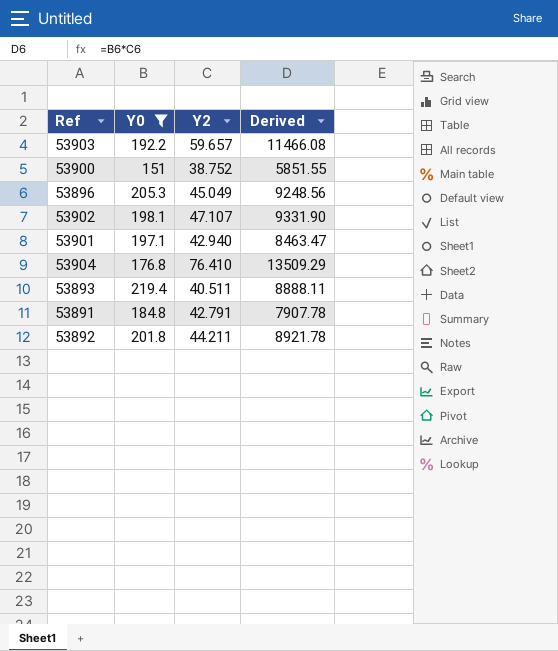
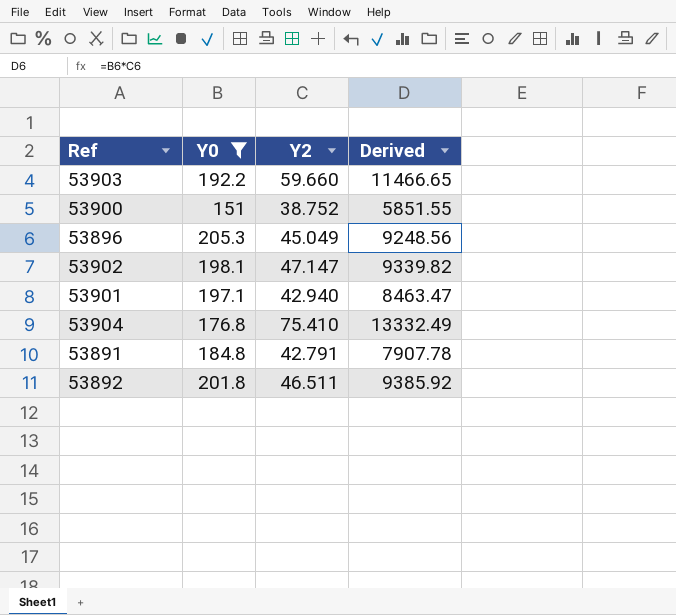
row 53893: 219.4 | 40.511 | 8888.11 -> none
53903 | Y2: 59.657 -> 59.660
53903 | Derived: 11466.08 -> 11466.65
53902 | Y2: 47.107 -> 47.147
53902 | Derived: 9331.90 -> 9339.82
53904 | Y2: 76.410 -> 75.410
53904 | Derived: 13509.29 -> 13332.49
53892 | Y2: 44.211 -> 46.511
53892 | Derived: 8921.78 -> 9385.92

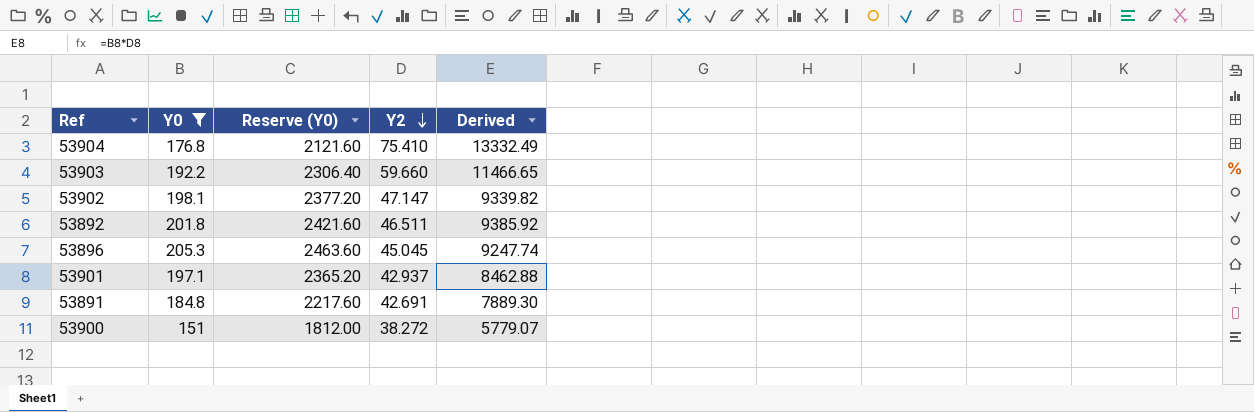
row order: none -> Y2 descending
column Reserve (Y0) | formula: none -> [Y0] * 12
53896 | Y2: 45.049 -> 45.045
53896 | Derived: 9248.56 -> 9247.74
53901 | Y2: 42.940 -> 42.937
53901 | Derived: 8463.47 -> 8462.88
53891 | Y2: 42.791 -> 42.691
53891 | Derived: 7907.78 -> 7889.30
53900 | Y2: 38.752 -> 38.272
53900 | Derived: 5851.55 -> 5779.07

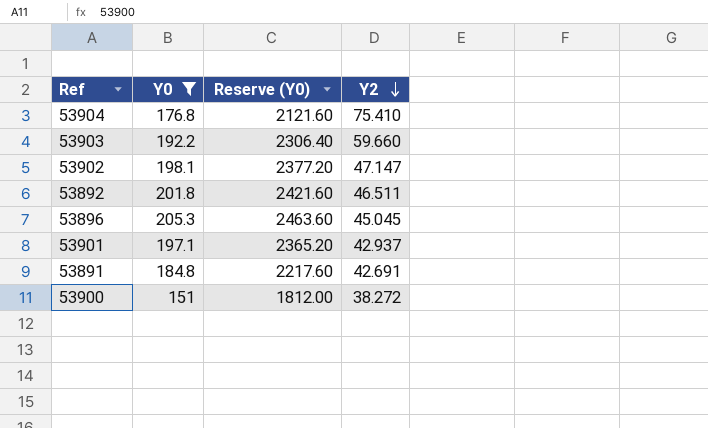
column Derived | formula: [Y0] * [Y2] -> none

